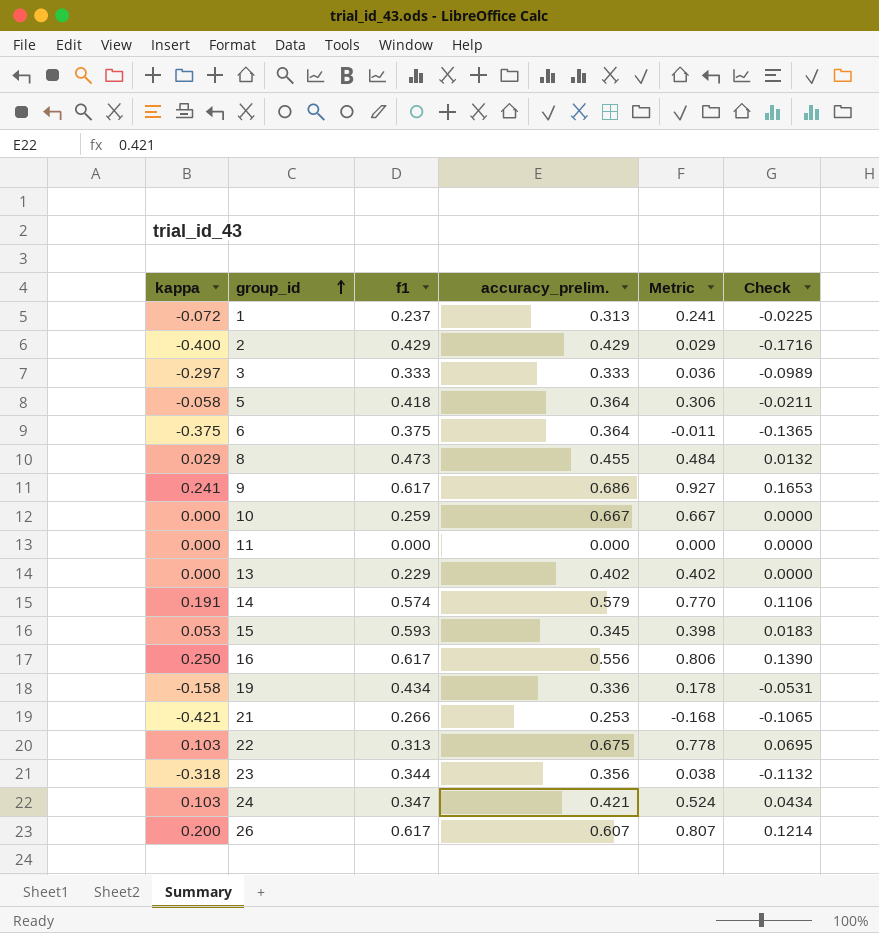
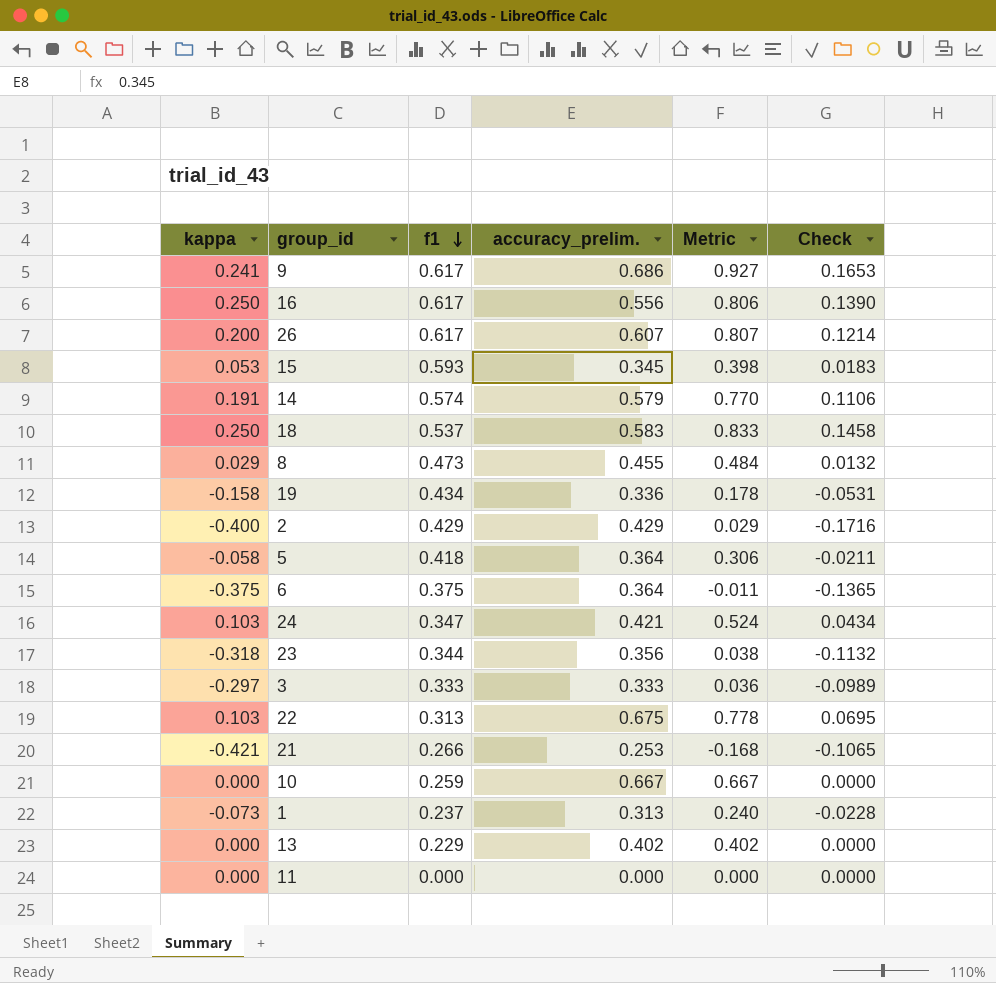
row order: group_id ascending -> f1 descending
row 18: none -> 0.250 | 0.537 | 0.583 | 0.833 | 0.1458
1 | kappa: -0.072 -> -0.073
1 | Metric: 0.241 -> 0.240
1 | Check: -0.0225 -> -0.0228

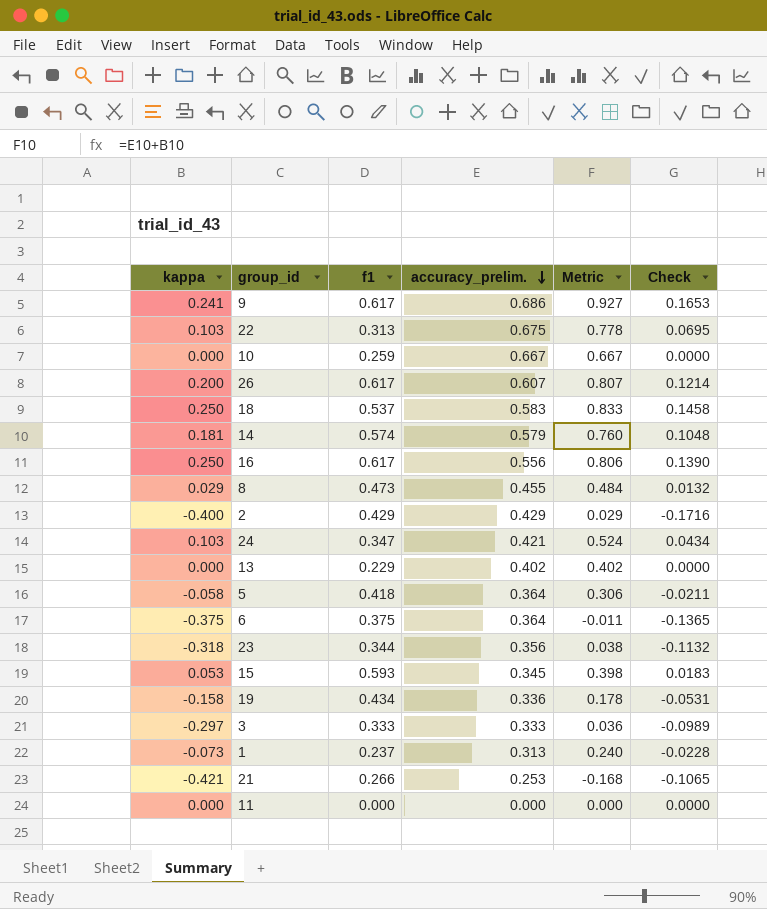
row order: f1 descending -> accuracy_prelim. descending
14 | kappa: 0.191 -> 0.181
14 | Metric: 0.770 -> 0.760
14 | Check: 0.1106 -> 0.1048

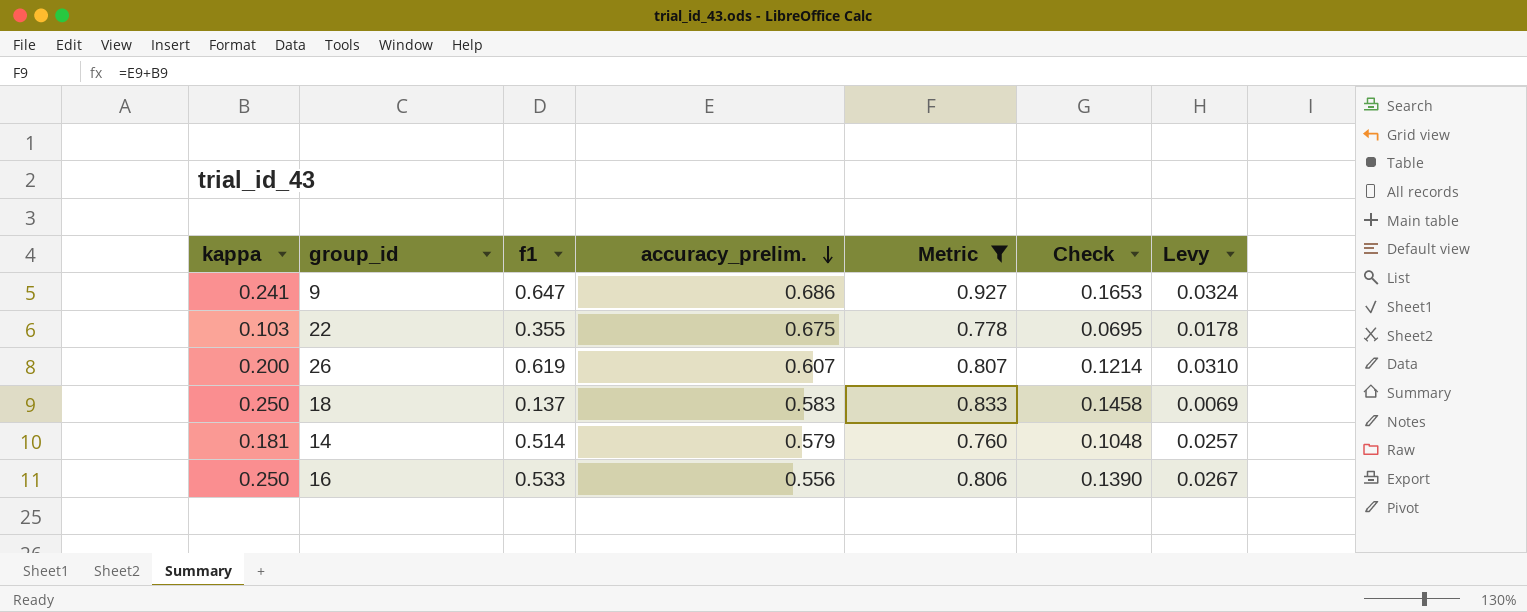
filter: none -> Metric >= 0.760
column Levy | formula: none -> [f1] * 0.05
9 | f1: 0.617 -> 0.647
22 | f1: 0.313 -> 0.355
26 | f1: 0.617 -> 0.619
18 | f1: 0.537 -> 0.137
14 | f1: 0.574 -> 0.514
16 | f1: 0.617 -> 0.533

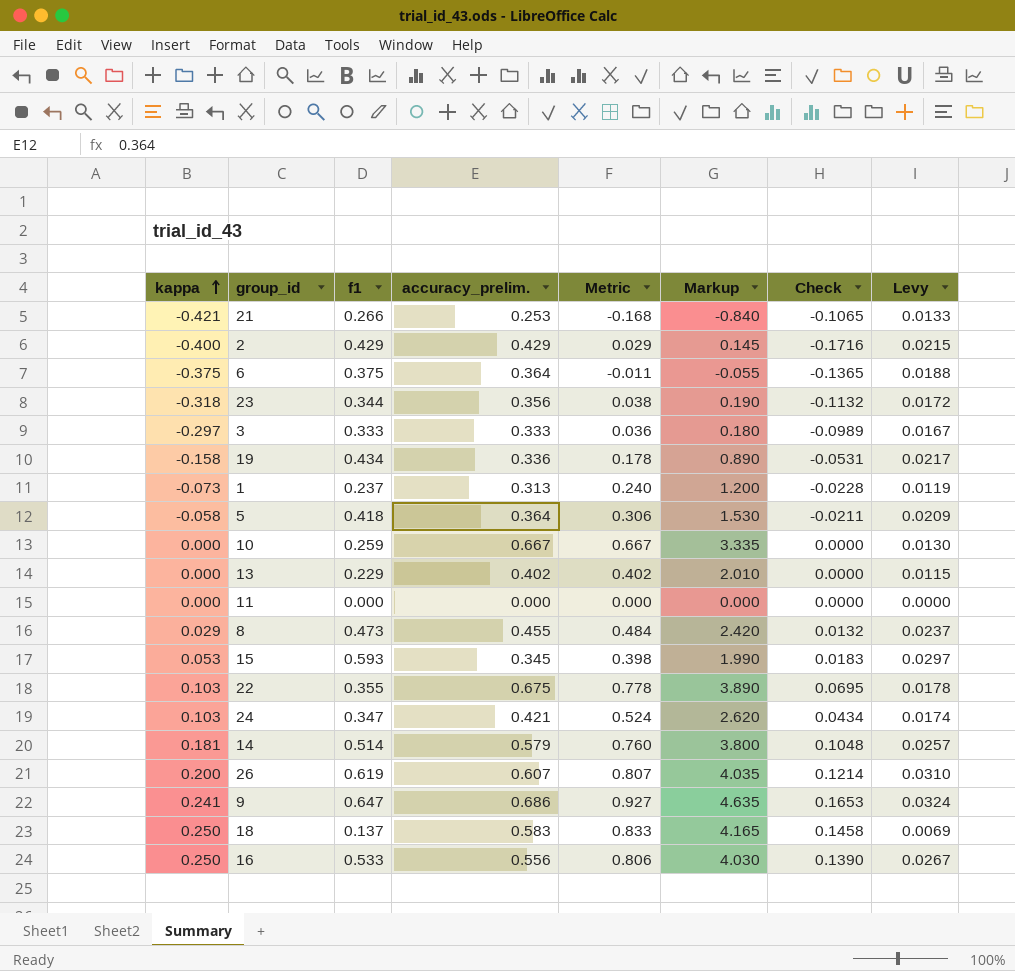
filter: Metric >= 0.760 -> none
row order: accuracy_prelim. descending -> kappa ascending
column Markup | formula: none -> [Metric] * 5

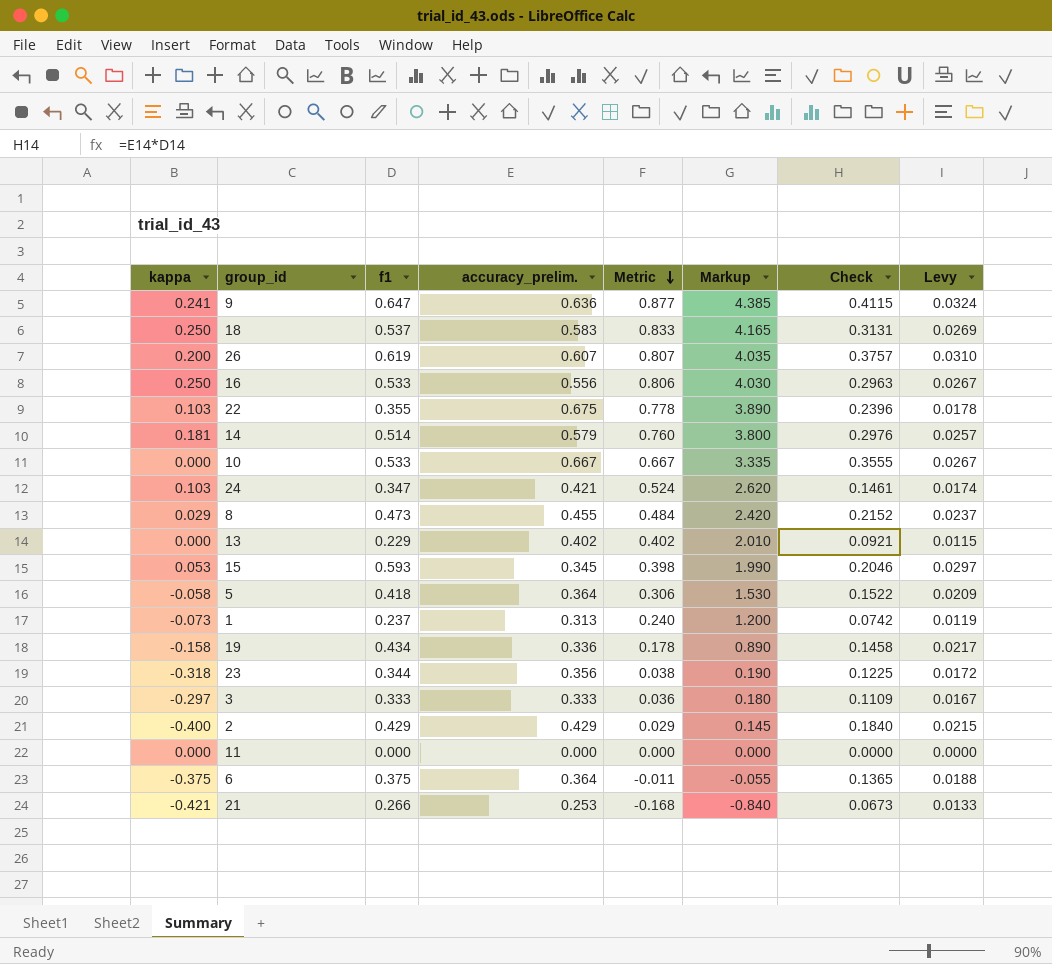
row order: kappa ascending -> Metric descending
column Check | formula: [kappa] * [accuracy_prelim.] -> [f1] * [accuracy_prelim.]
9 | accuracy_prelim.: 0.686 -> 0.636
9 | Metric: 0.927 -> 0.877
9 | Markup: 4.635 -> 4.385
18 | f1: 0.137 -> 0.537
18 | Levy: 0.0069 -> 0.0269
10 | f1: 0.259 -> 0.533
10 | Levy: 0.0130 -> 0.0267

